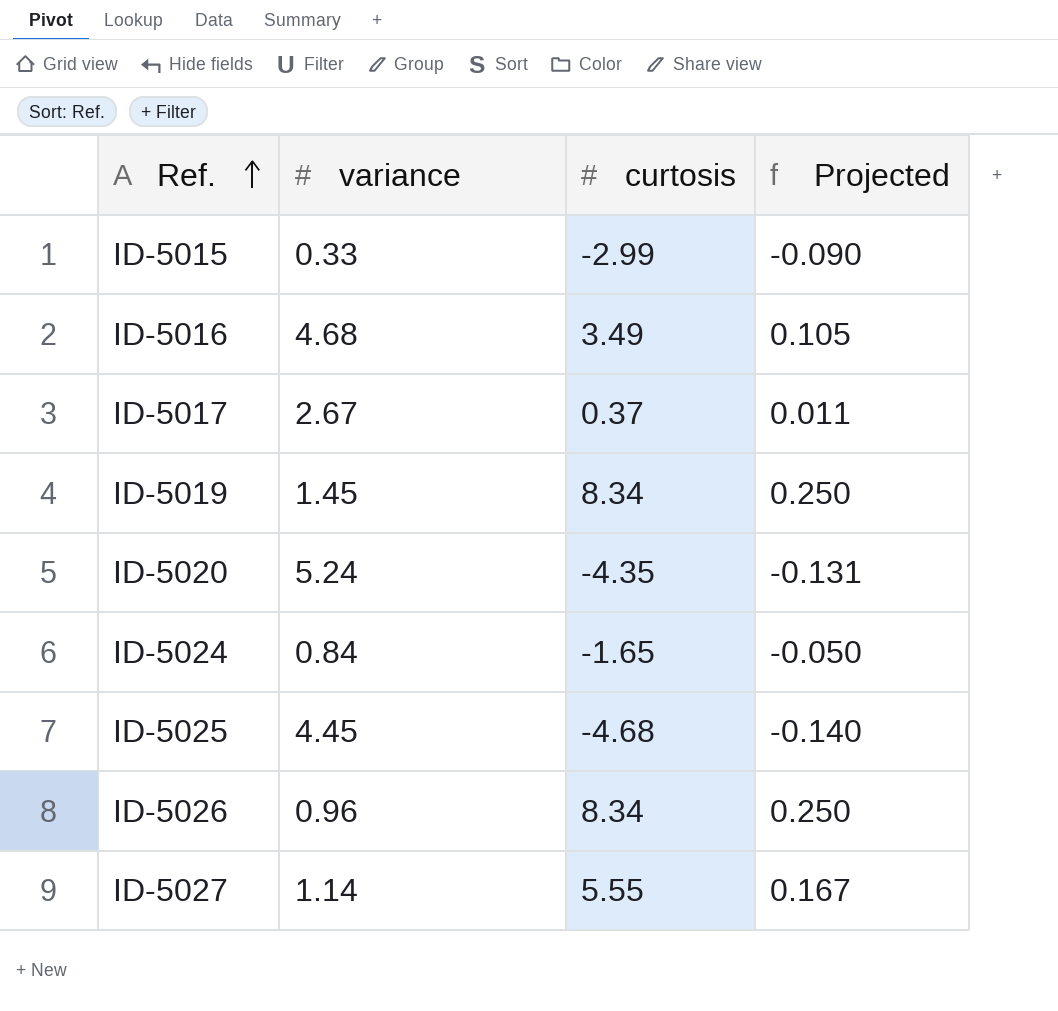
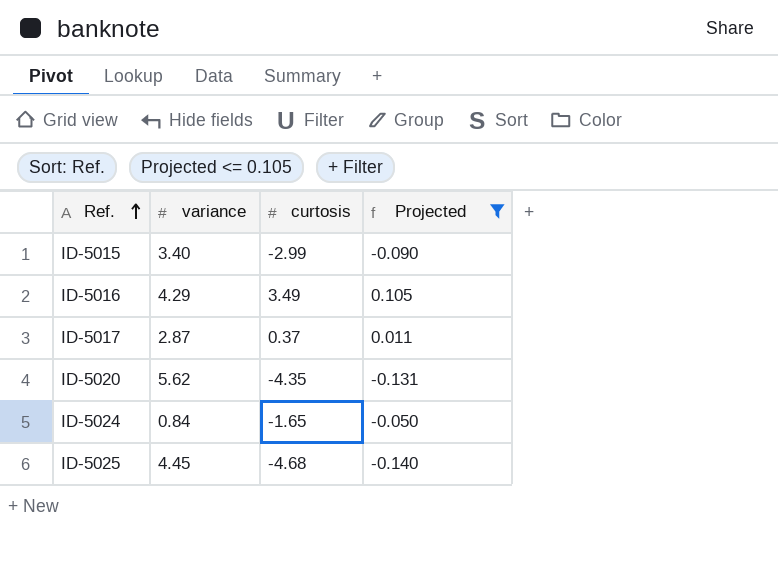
filter: none -> Projected <= 0.105
ID-5015 | variance: 0.33 -> 3.40
ID-5016 | variance: 4.68 -> 4.29
ID-5017 | variance: 2.67 -> 2.87
ID-5020 | variance: 5.24 -> 5.62

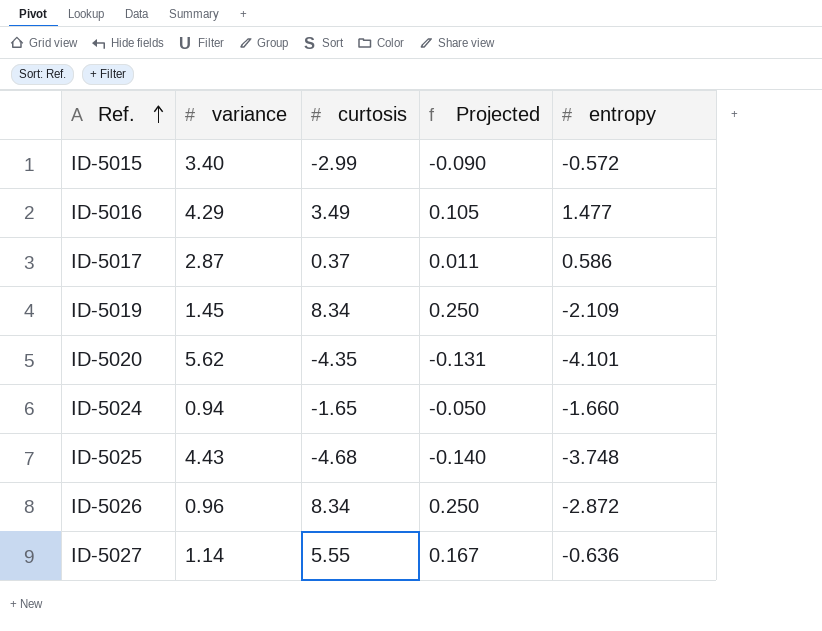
filter: Projected <= 0.105 -> none
column entropy | position: none -> 5
ID-5024 | variance: 0.84 -> 0.94
ID-5025 | variance: 4.45 -> 4.43

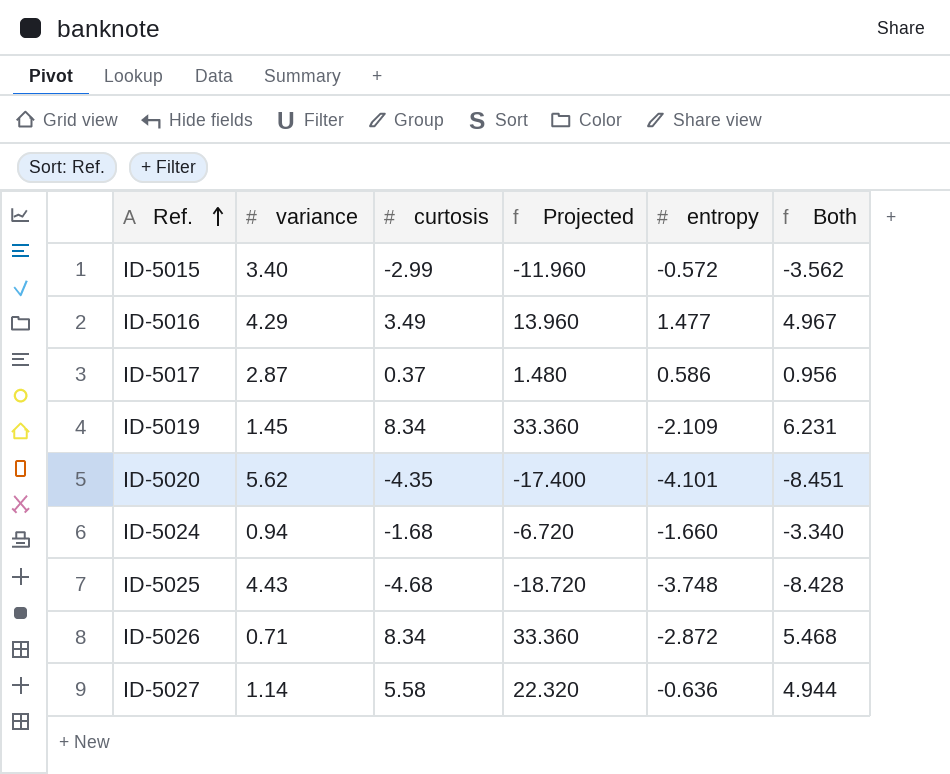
column Projected | formula: [curtosis] * 0.03 -> [curtosis] * 4
column Both | formula: none -> [curtosis] + [entropy]
ID-5024 | curtosis: -1.65 -> -1.68
ID-5026 | variance: 0.96 -> 0.71
ID-5027 | curtosis: 5.55 -> 5.58

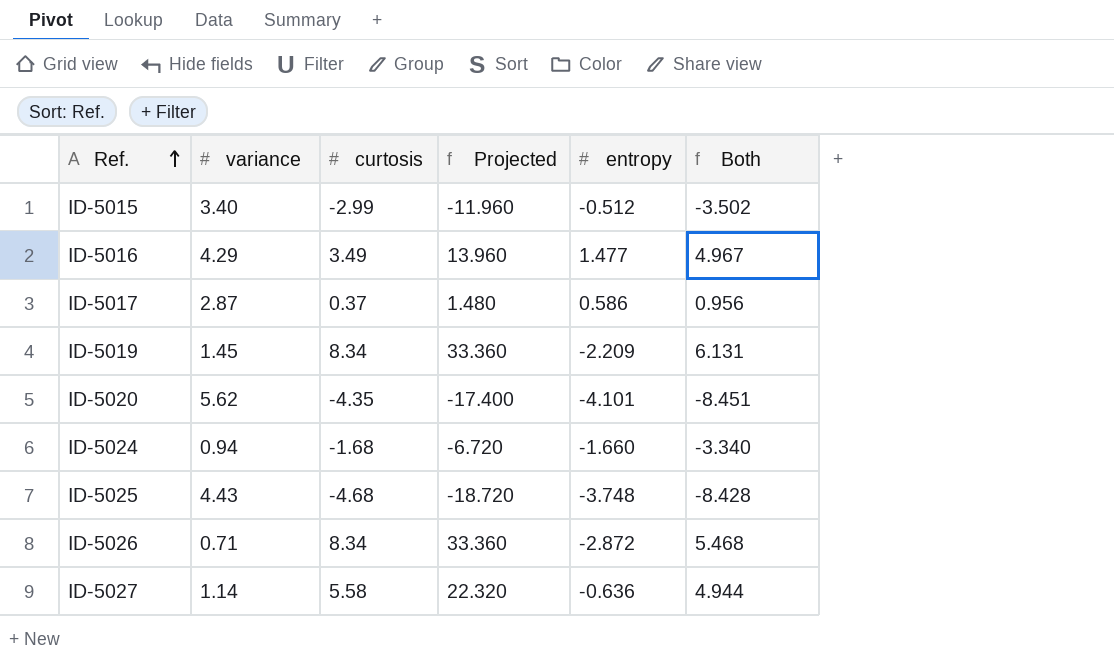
ID-5015 | entropy: -0.572 -> -0.512
ID-5015 | Both: -3.562 -> -3.502
ID-5019 | entropy: -2.109 -> -2.209
ID-5019 | Both: 6.231 -> 6.131

